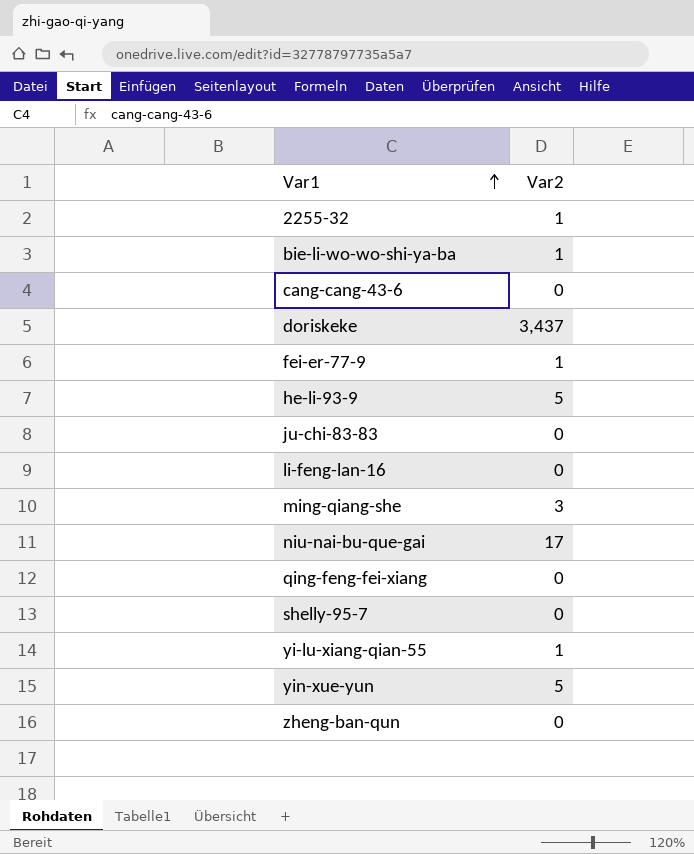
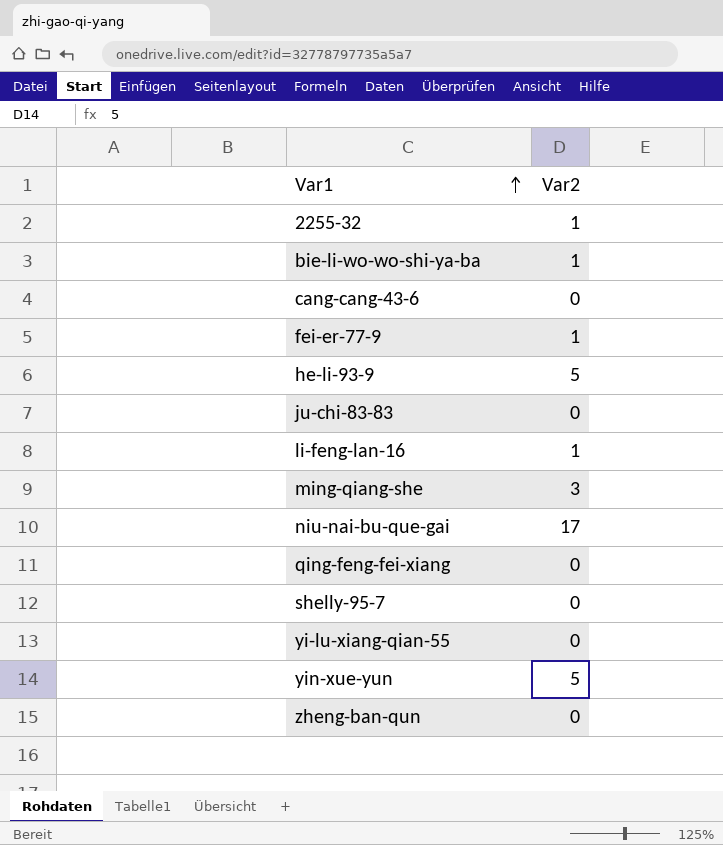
row doriskeke: 3,437 -> none
li-feng-lan-16 | Var2: 0 -> 1
yi-lu-xiang-qian-55 | Var2: 1 -> 0

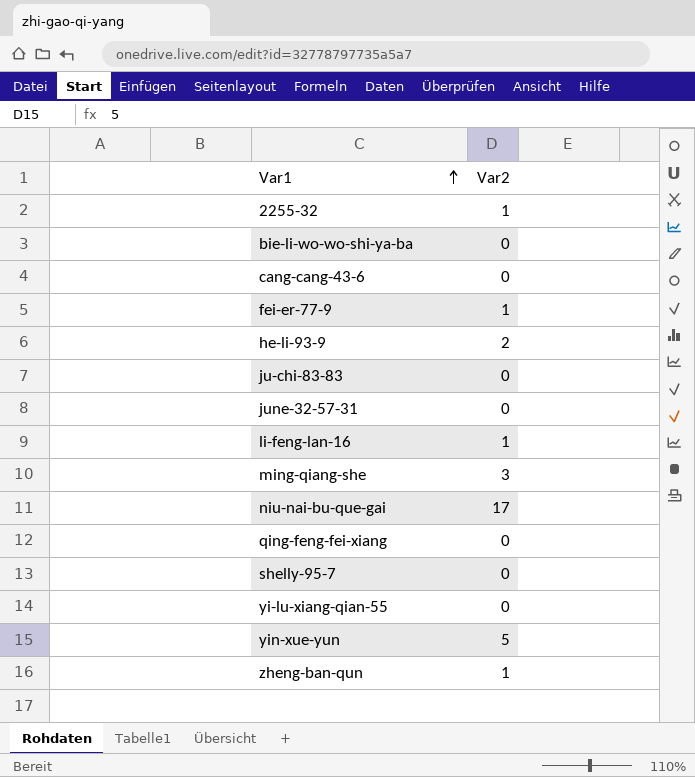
bie-li-wo-wo-shi-ya-ba | Var2: 1 -> 0
he-li-93-9 | Var2: 5 -> 2
row june-32-57-31: none -> 0
zheng-ban-qun | Var2: 0 -> 1

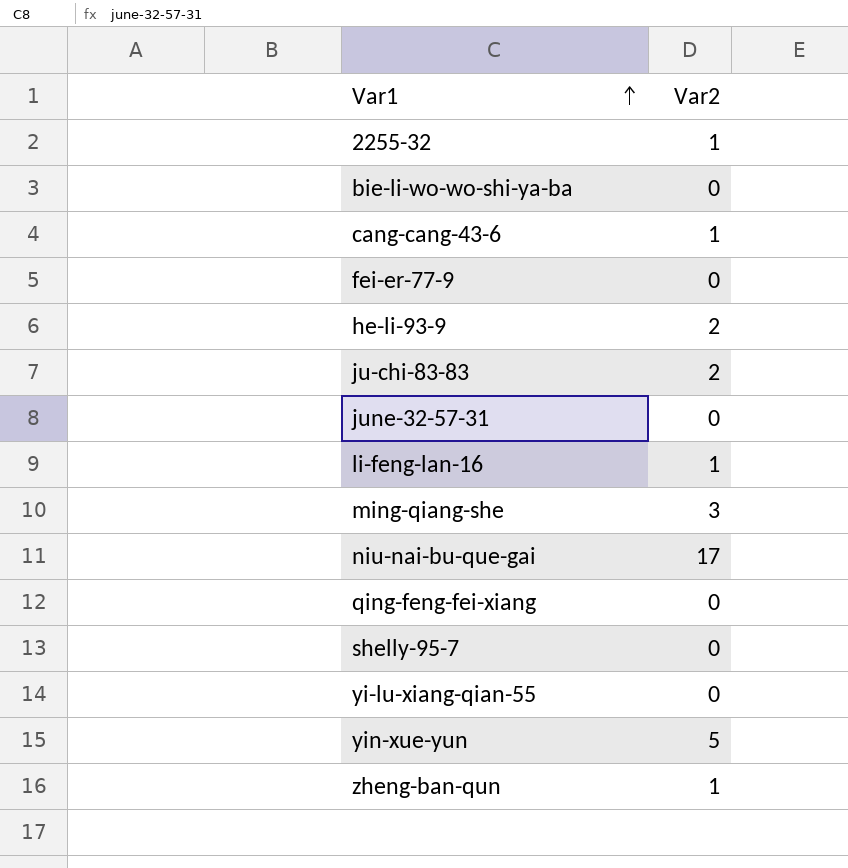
cang-cang-43-6 | Var2: 0 -> 1
fei-er-77-9 | Var2: 1 -> 0
ju-chi-83-83 | Var2: 0 -> 2

